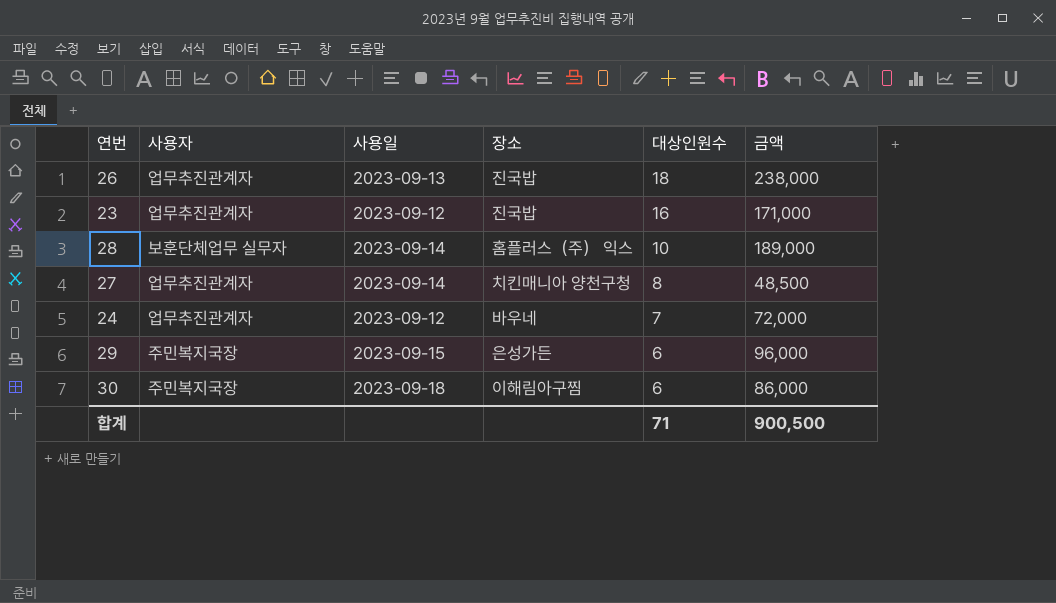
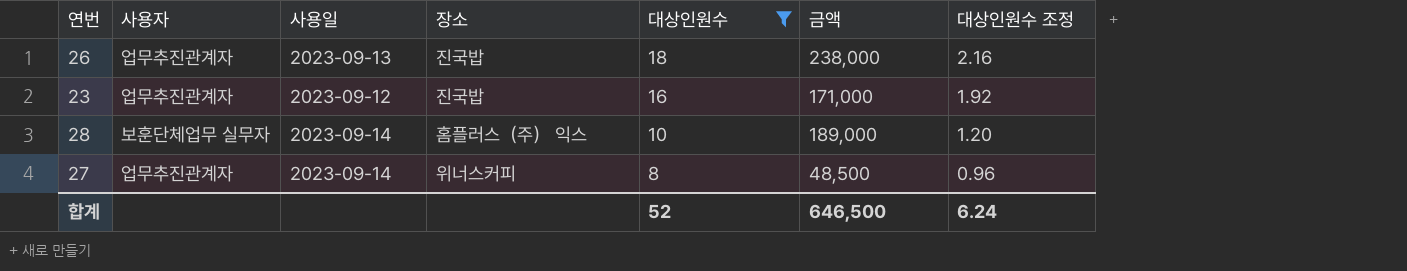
filter: none -> 대상인원수 >= 8
column 대상인원수 조정 | formula: none -> [대상인원수] * 0.12
27 | 장소: 치킨매니아 양천구청 -> 위너스커피
합계 | 대상인원수: 71 -> 52
합계 | 금액: 900,500 -> 646,500

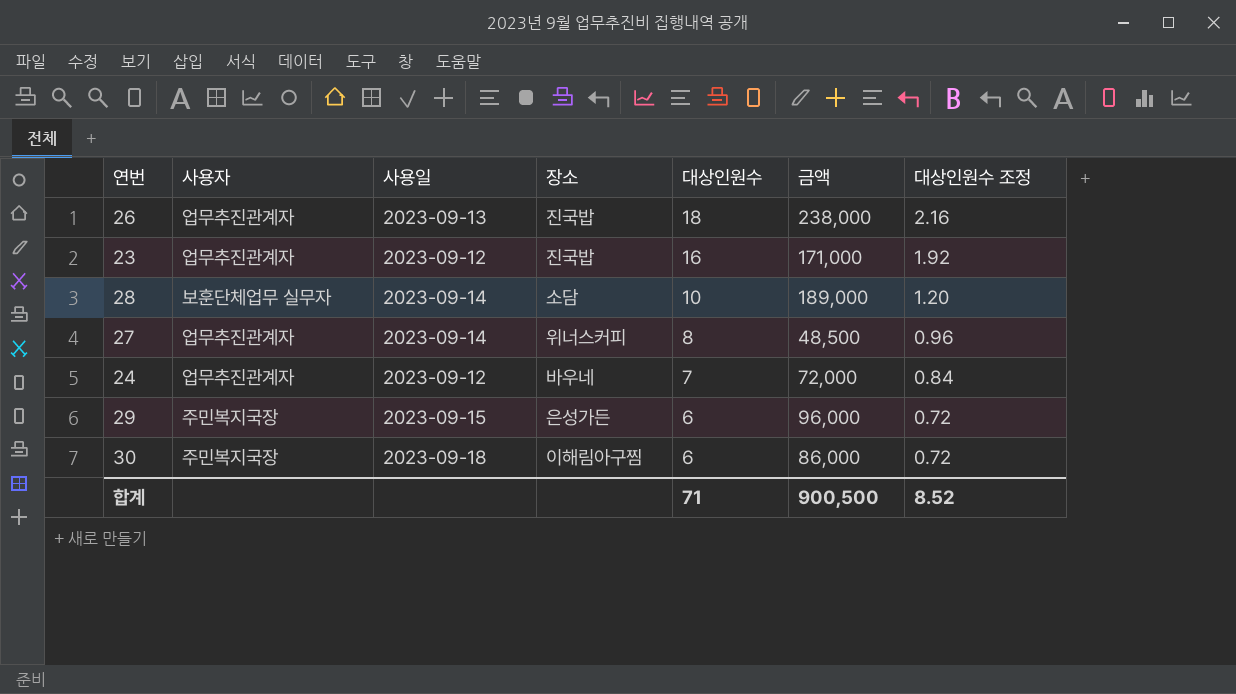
filter: 대상인원수 >= 8 -> none
28 | 장소: 홈플러스（주） 익스 -> 소담
합계 | 대상인원수: 52 -> 71
합계 | 금액: 646,500 -> 900,500
합계 | 대상인원수 조정: 6.24 -> 8.52

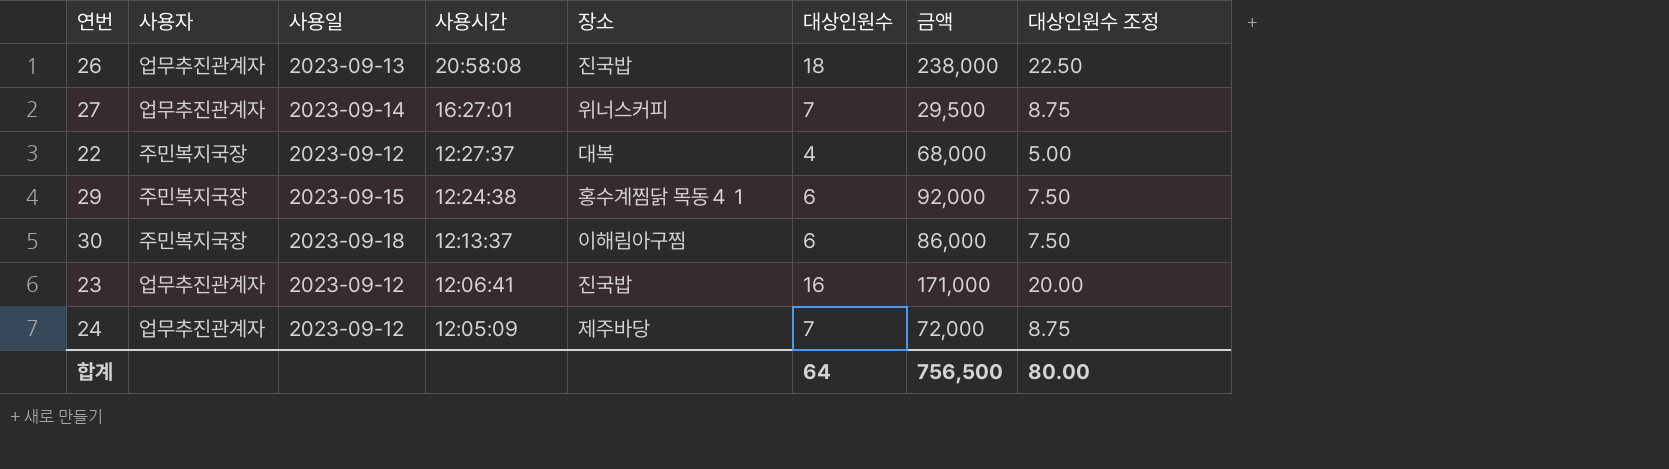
row order: 대상인원수 descending -> 사용시간 descending
column 사용시간 | position: none -> 4
column 대상인원수 조정 | formula: [대상인원수] * 0.12 -> [대상인원수] * 1.25
row 28: 보훈단체업무 실무자 | 2023-09-14 | 소담 | 10 | 189,000 | 1.20 -> none
27 | 대상인원수: 8 -> 7
27 | 금액: 48,500 -> 29,500
row 22: none -> 주민복지국장 | 2023-09-12 | 12:27:37 | 대복 | 4 | 68,000 | 5.00
29 | 장소: 은성가든 -> 홍수계찜닭 목동４１
29 | 금액: 96,000 -> 92,000
24 | 장소: 바우네 -> 제주바당
합계 | 대상인원수: 71 -> 64
합계 | 금액: 900,500 -> 756,500
합계 | 대상인원수 조정: 8.52 -> 80.00

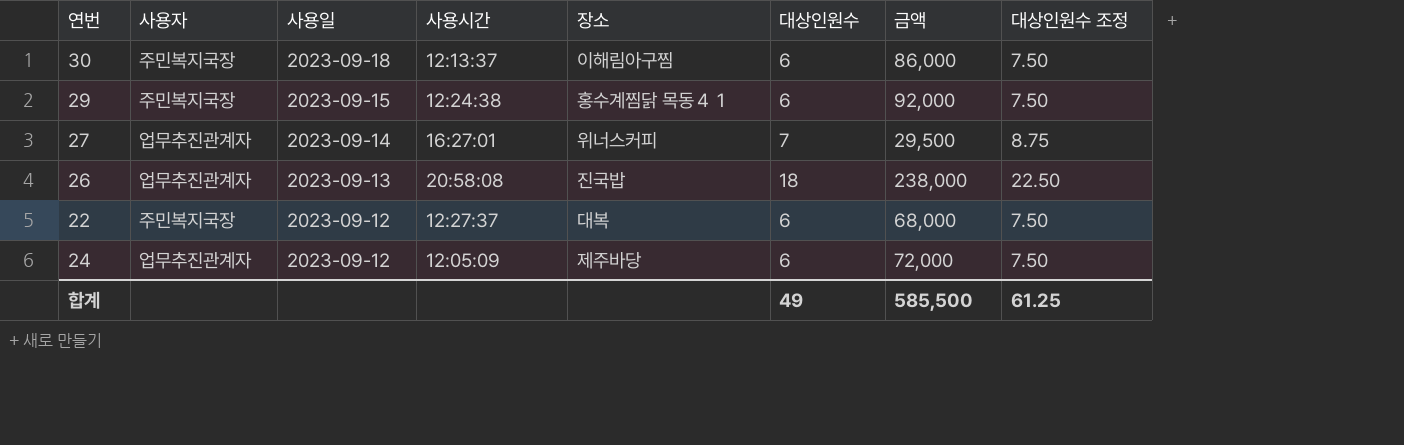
row order: 사용시간 descending -> 사용일 descending
row 23: 업무추진관계자 | 2023-09-12 | 12:06:41 | 진국밥 | 16 | 171,000 | 20.00 -> none
22 | 대상인원수: 4 -> 6
22 | 대상인원수 조정: 5.00 -> 7.50
24 | 대상인원수: 7 -> 6
24 | 대상인원수 조정: 8.75 -> 7.50
합계 | 대상인원수: 64 -> 49
합계 | 금액: 756,500 -> 585,500
합계 | 대상인원수 조정: 80.00 -> 61.25

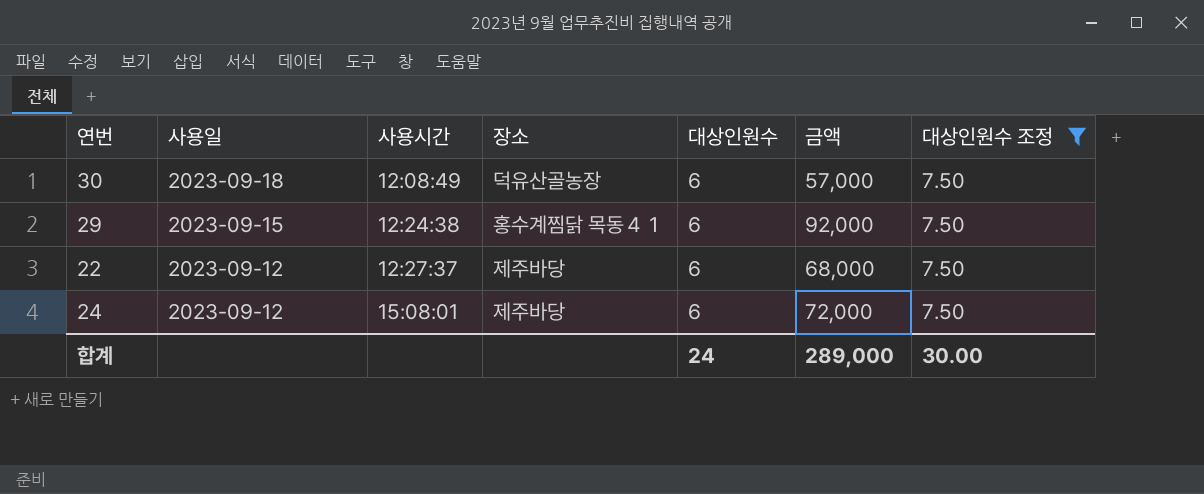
filter: none -> 대상인원수 조정 = 7.50
column 사용자 | position: 2 -> none
30 | 사용시간: 12:13:37 -> 12:08:49
30 | 장소: 이해림아구찜 -> 덕유산골농장
30 | 금액: 86,000 -> 57,000
22 | 장소: 대복 -> 제주바당
24 | 사용시간: 12:05:09 -> 15:08:01
합계 | 대상인원수: 49 -> 24
합계 | 금액: 585,500 -> 289,000
합계 | 대상인원수 조정: 61.25 -> 30.00

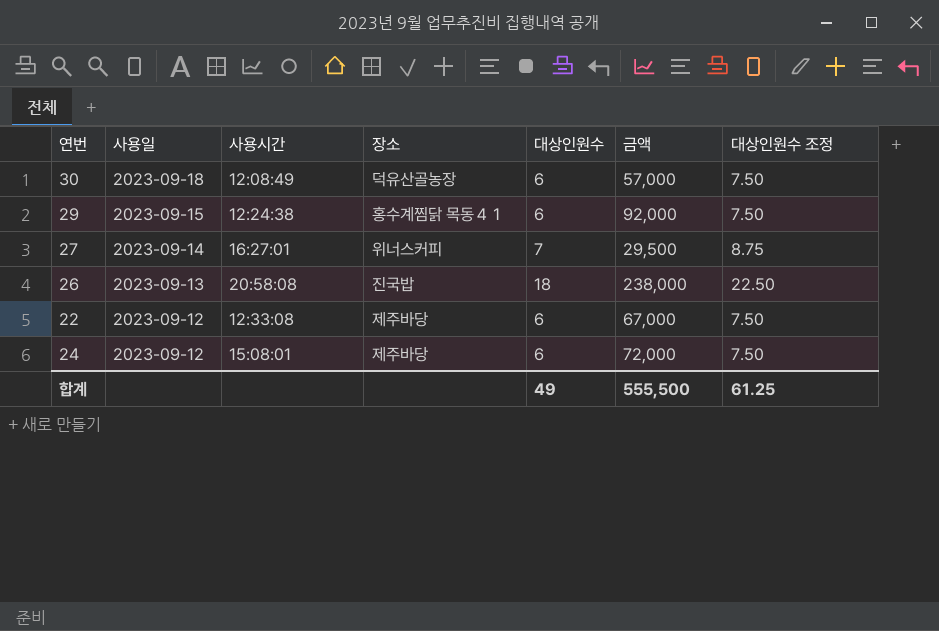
filter: 대상인원수 조정 = 7.50 -> none
22 | 사용시간: 12:27:37 -> 12:33:08
22 | 금액: 68,000 -> 67,000
합계 | 대상인원수: 24 -> 49
합계 | 금액: 289,000 -> 555,500
합계 | 대상인원수 조정: 30.00 -> 61.25

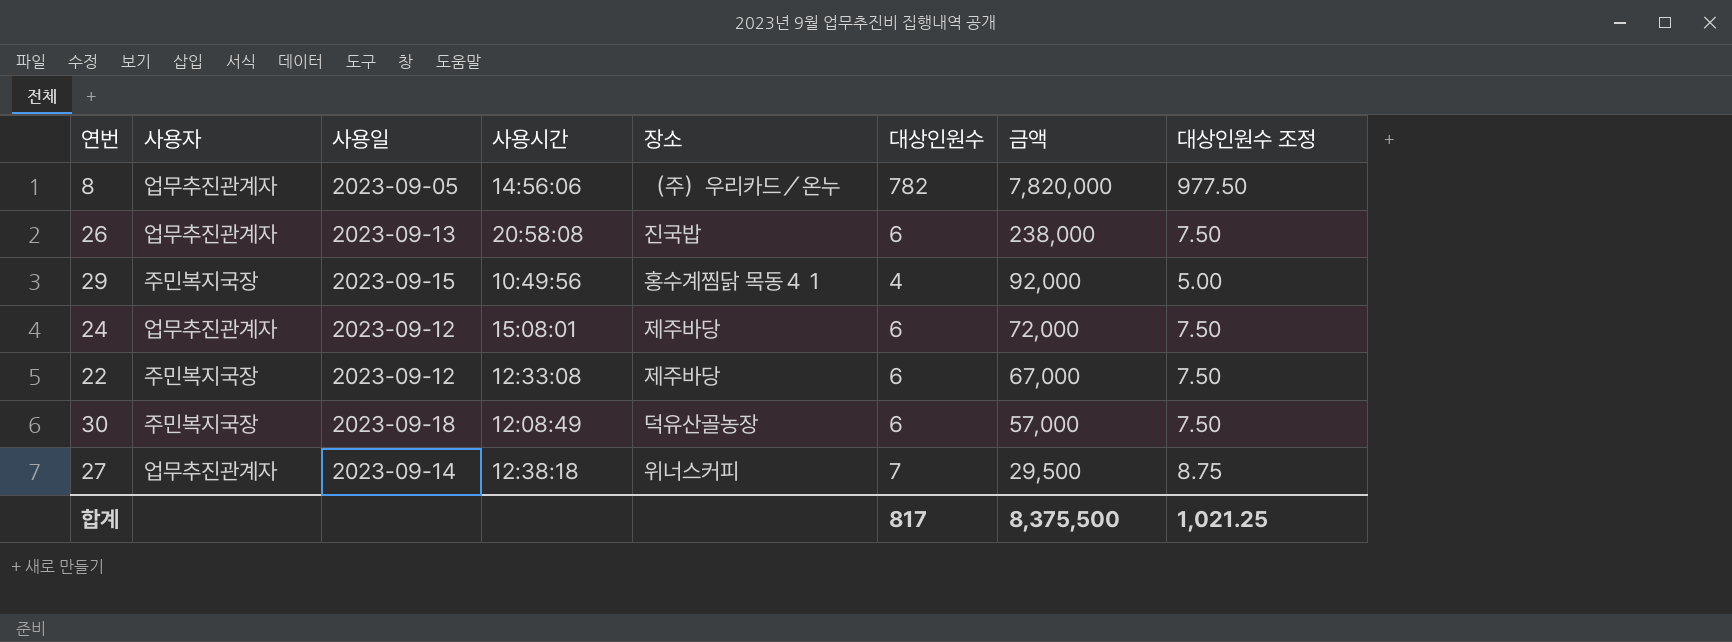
row order: 사용일 descending -> 금액 descending
column 사용자 | position: none -> 2
row 8: none -> 업무추진관계자 | 2023-09-05 | 14:56:06 | （주）우리카드／온누 | 782 | 7,820,000 | 977.50
26 | 대상인원수: 18 -> 6
26 | 대상인원수 조정: 22.50 -> 7.50
29 | 사용시간: 12:24:38 -> 10:49:56
29 | 대상인원수: 6 -> 4
29 | 대상인원수 조정: 7.50 -> 5.00
27 | 사용시간: 16:27:01 -> 12:38:18
합계 | 대상인원수: 49 -> 817
합계 | 금액: 555,500 -> 8,375,500
합계 | 대상인원수 조정: 61.25 -> 1,021.25

